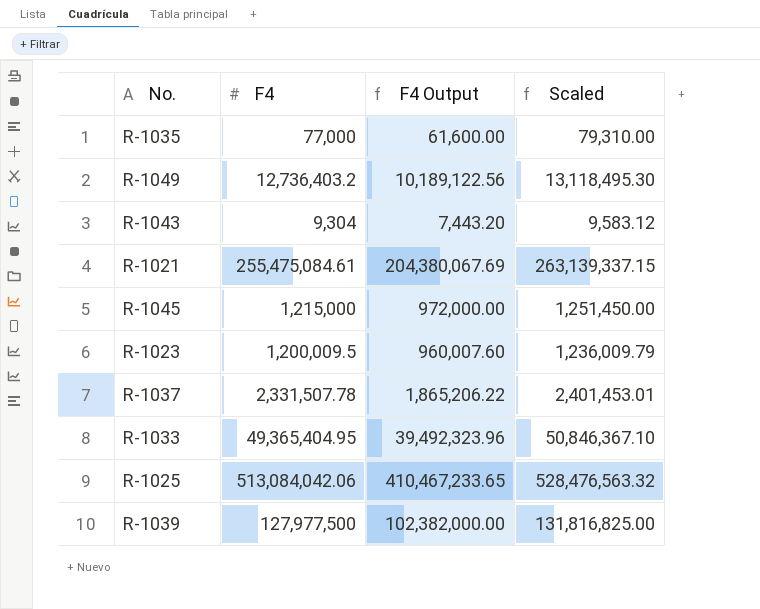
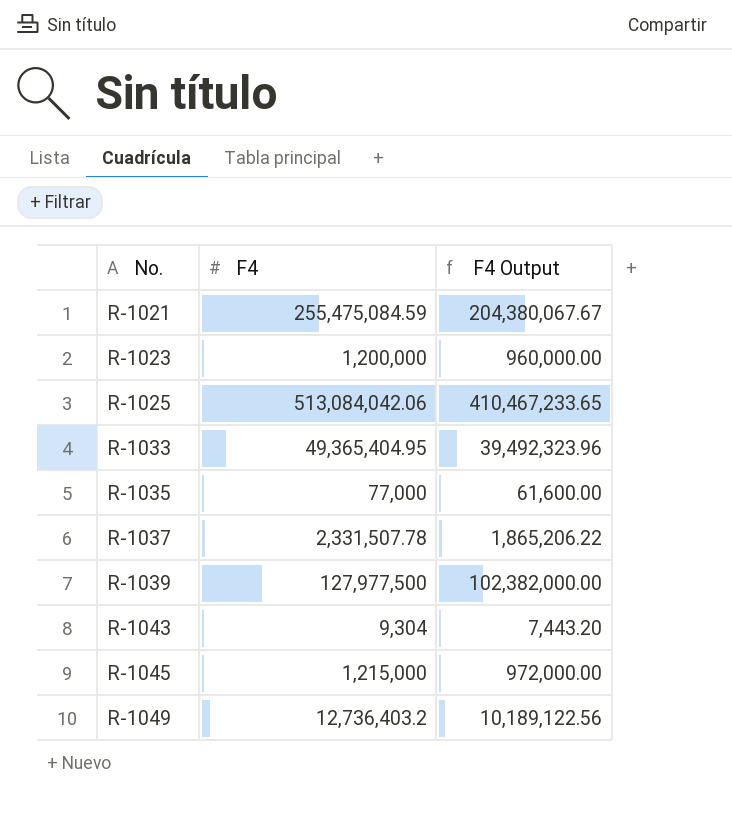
row order: none -> No. ascending
column Scaled | formula: [F4] * 1.03 -> none
R-1021 | F4: 255,475,084.61 -> 255,475,084.59
R-1021 | F4 Output: 204,380,067.69 -> 204,380,067.67
R-1023 | F4: 1,200,009.5 -> 1,200,000
R-1023 | F4 Output: 960,007.60 -> 960,000.00

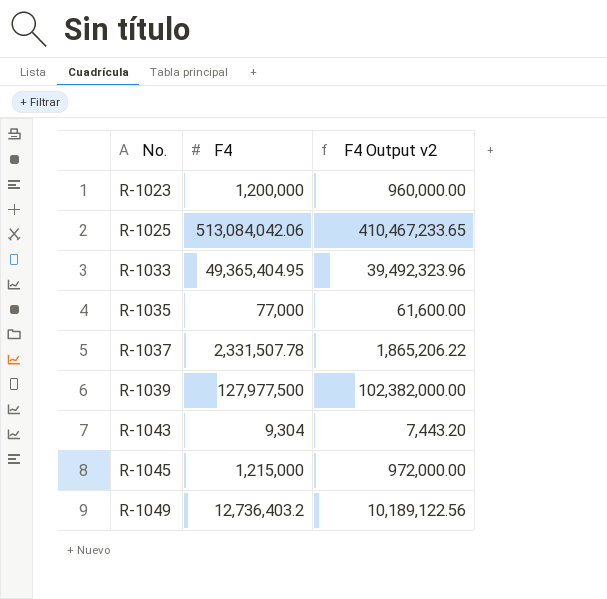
column name: F4 Output -> F4 Output v2
row R-1021: 255,475,084.59 | 204,380,067.67 -> none

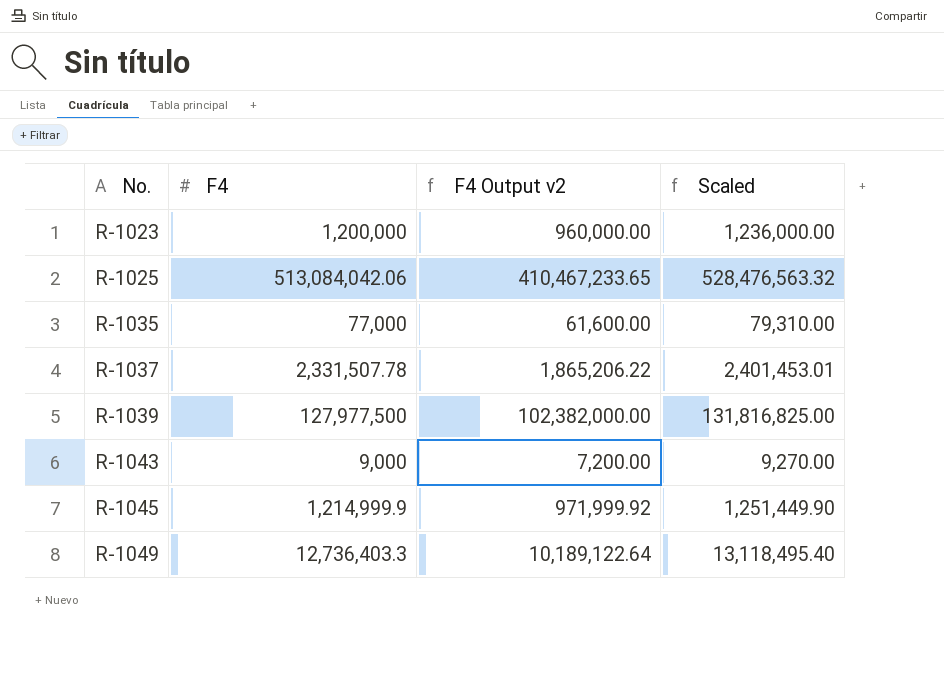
column Scaled | formula: none -> [F4] * 1.03
row R-1033: 49,365,404.95 | 39,492,323.96 -> none
R-1043 | F4: 9,304 -> 9,000
R-1043 | F4 Output v2: 7,443.20 -> 7,200.00
R-1045 | F4: 1,215,000 -> 1,214,999.9
R-1045 | F4 Output v2: 972,000.00 -> 971,999.92
R-1049 | F4: 12,736,403.2 -> 12,736,403.3
R-1049 | F4 Output v2: 10,189,122.56 -> 10,189,122.64

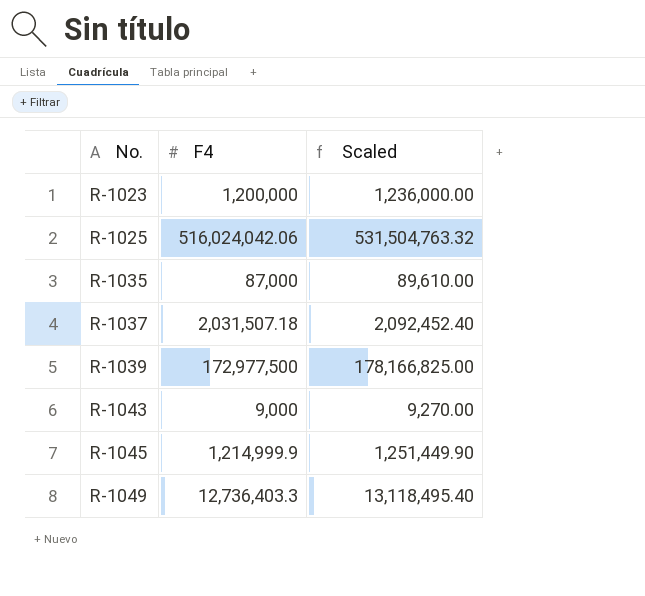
column F4 Output v2 | formula: [F4] * 0.8 -> none
R-1025 | F4: 513,084,042.06 -> 516,024,042.06
R-1025 | Scaled: 528,476,563.32 -> 531,504,763.32
R-1035 | F4: 77,000 -> 87,000
R-1035 | Scaled: 79,310.00 -> 89,610.00
R-1037 | F4: 2,331,507.78 -> 2,031,507.18
R-1037 | Scaled: 2,401,453.01 -> 2,092,452.40
R-1039 | F4: 127,977,500 -> 172,977,500
R-1039 | Scaled: 131,816,825.00 -> 178,166,825.00

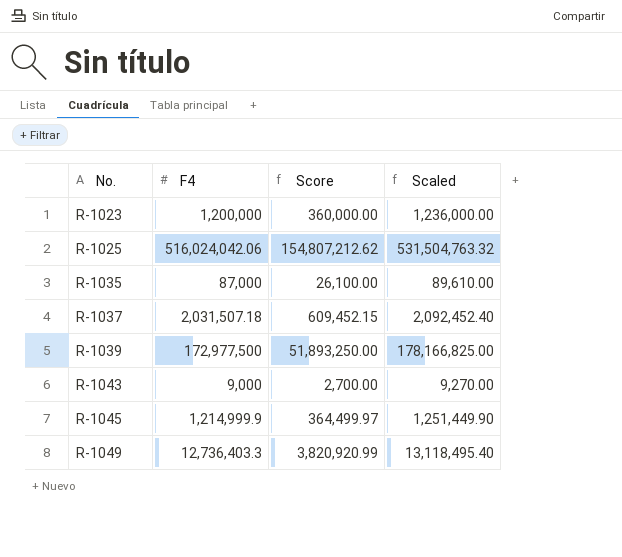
column Score | formula: none -> [F4] * 0.3

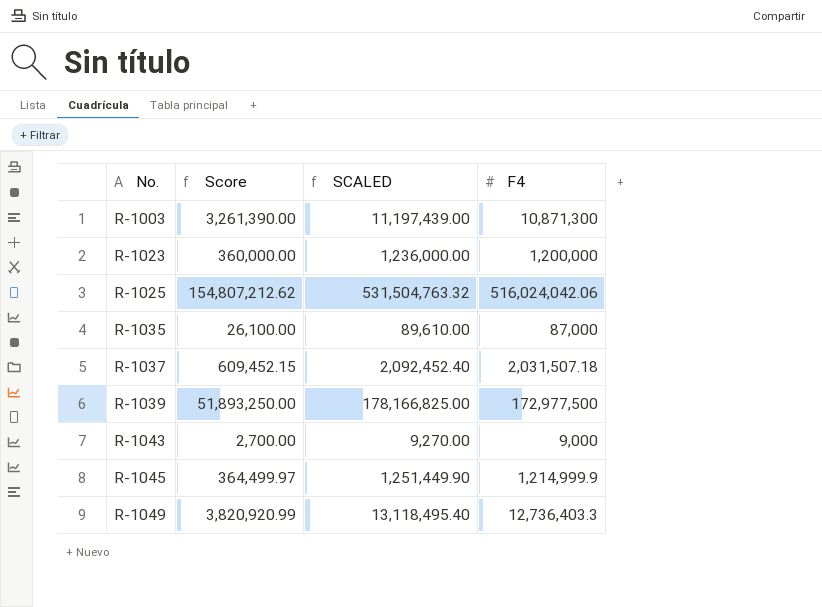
column name: Scaled -> SCALED
column F4 | position: 2 -> 4
row R-1003: none -> 3,261,390.00 | 11,197,439.00 | 10,871,300

